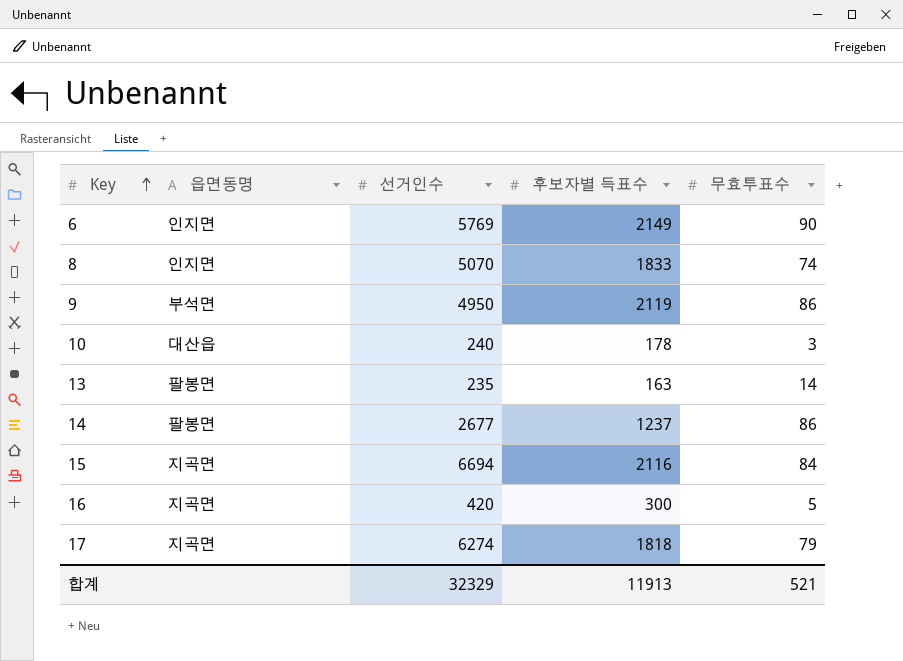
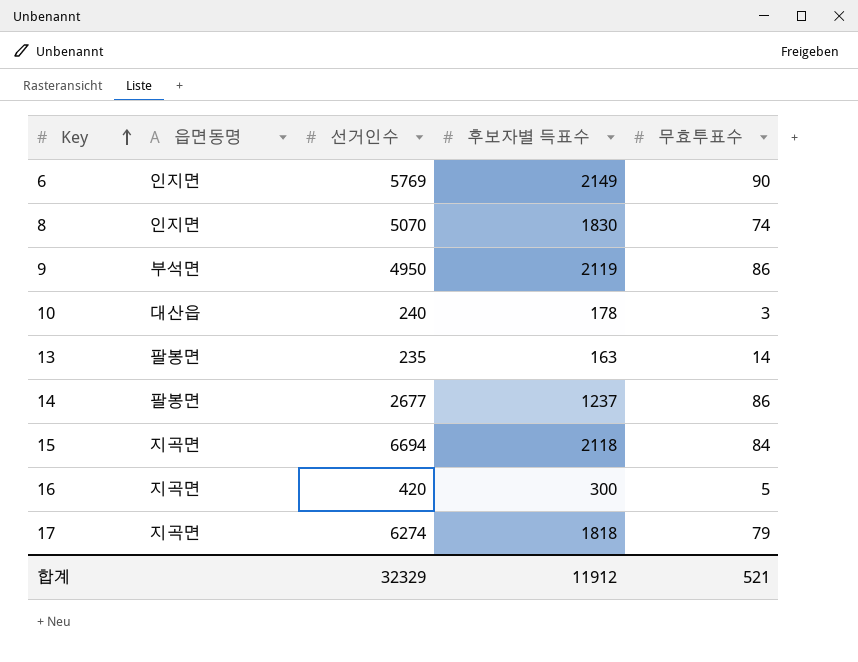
8 | 후보자별 득표수: 1833 -> 1830
15 | 후보자별 득표수: 2116 -> 2118
합계 | 후보자별 득표수: 11913 -> 11912

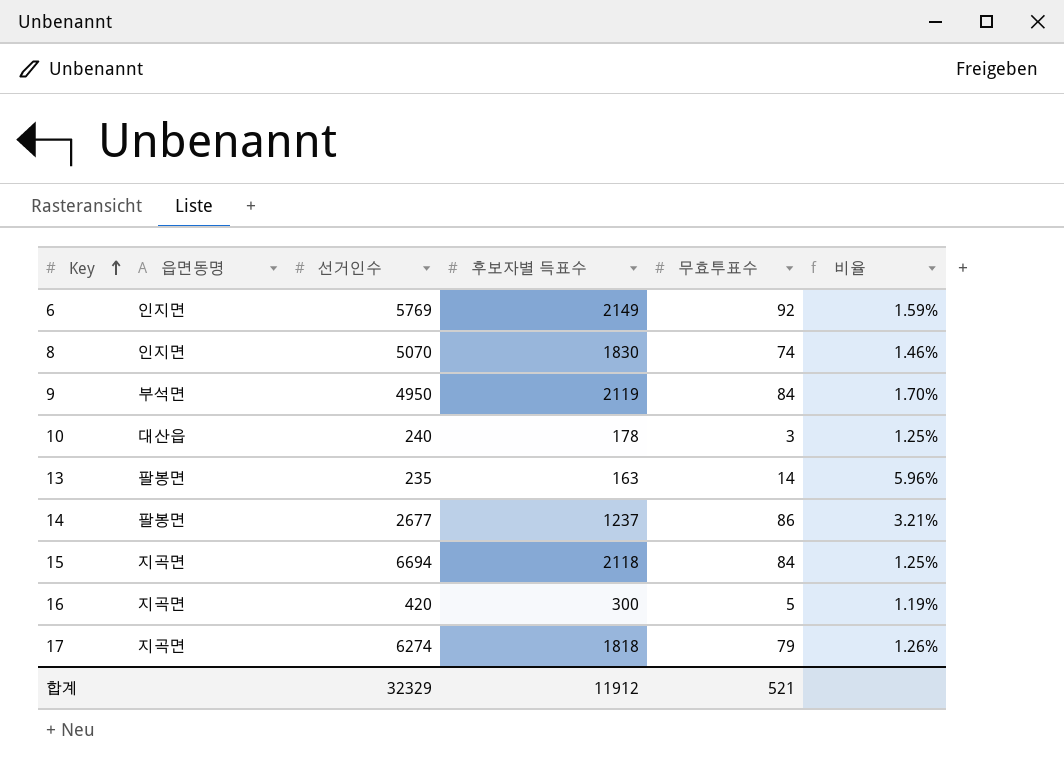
column 비율 | formula: none -> [무효투표수] / [선거인수]
6 | 무효투표수: 90 -> 92
9 | 무효투표수: 86 -> 84

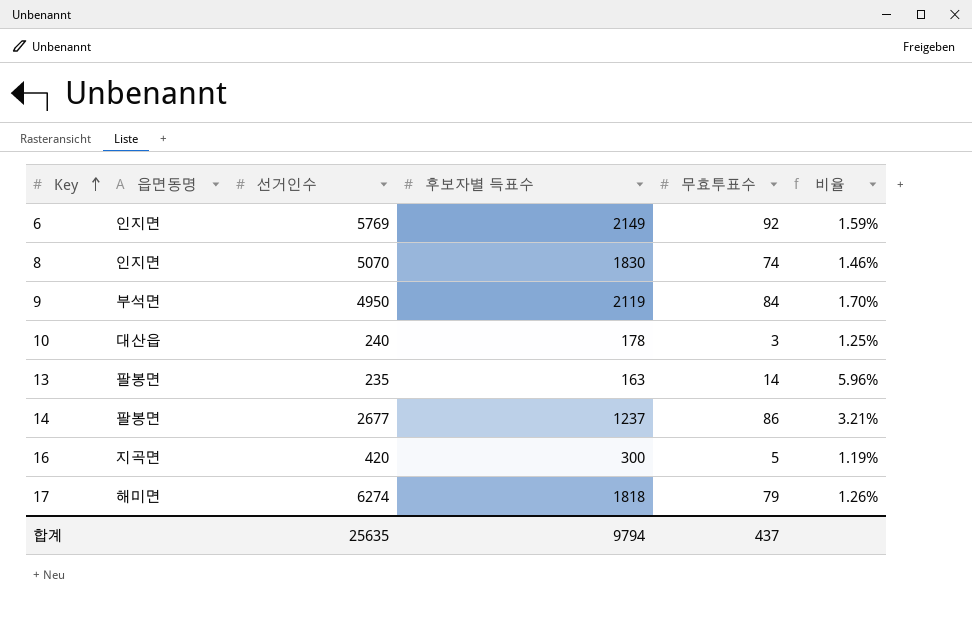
row 15: 지곡면 | 6694 | 2118 | 84 | 1.25% -> none
17 | 읍면동명: 지곡면 -> 해미면
합계 | 선거인수: 32329 -> 25635
합계 | 후보자별 득표수: 11912 -> 9794
합계 | 무효투표수: 521 -> 437

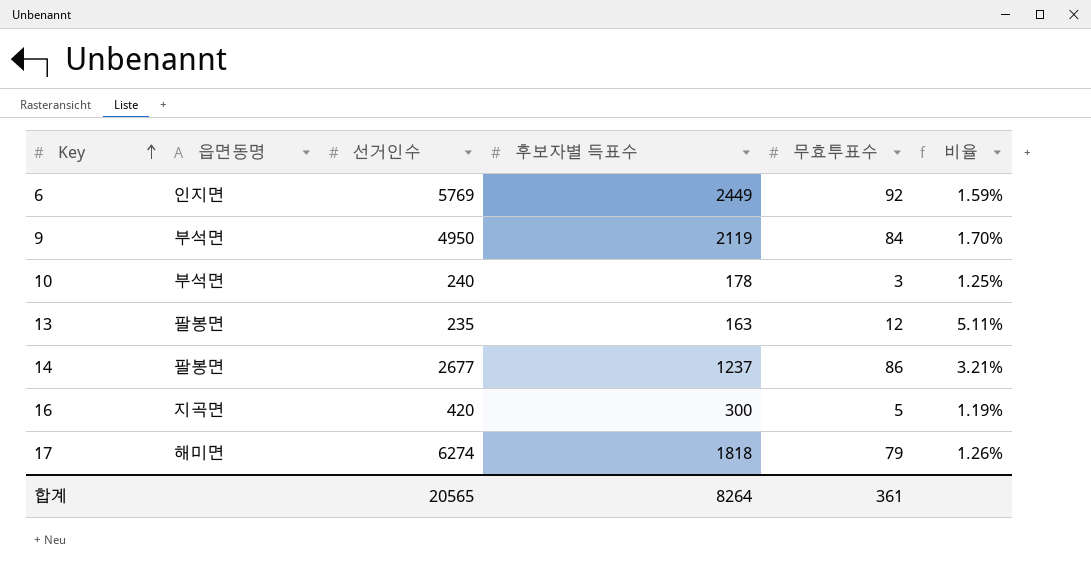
row 8: 인지면 | 5070 | 1830 | 74 | 1.46% -> none
6 | 후보자별 득표수: 2149 -> 2449
10 | 읍면동명: 대산읍 -> 부석면
13 | 무효투표수: 14 -> 12
13 | 비율: 5.96% -> 5.11%
합계 | 선거인수: 25635 -> 20565
합계 | 후보자별 득표수: 9794 -> 8264
합계 | 무효투표수: 437 -> 361

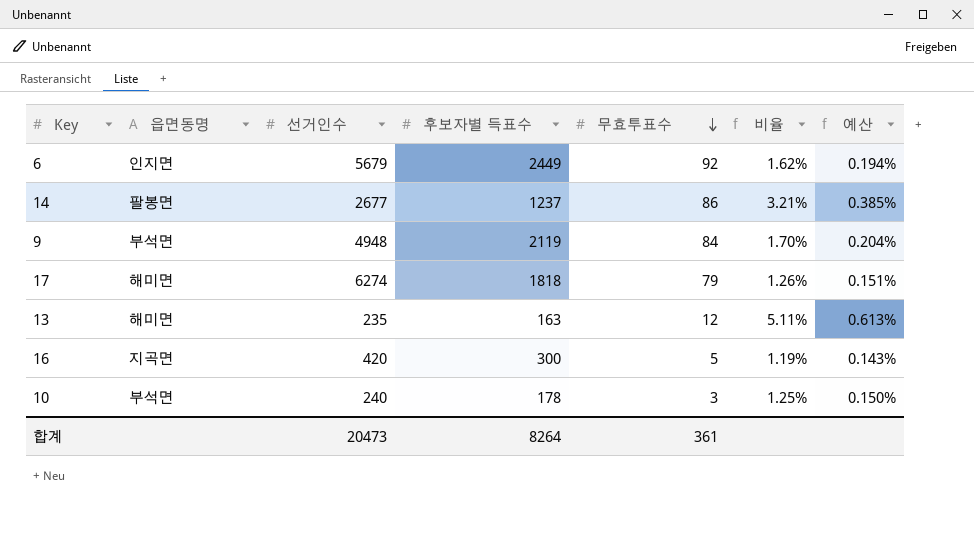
row order: Key ascending -> 무효투표수 descending
column 예산 | formula: none -> [비율] * 0.12
6 | 선거인수: 5769 -> 5679
6 | 비율: 1.59% -> 1.62%
9 | 선거인수: 4950 -> 4948
13 | 읍면동명: 팔봉면 -> 해미면
합계 | 선거인수: 20565 -> 20473

